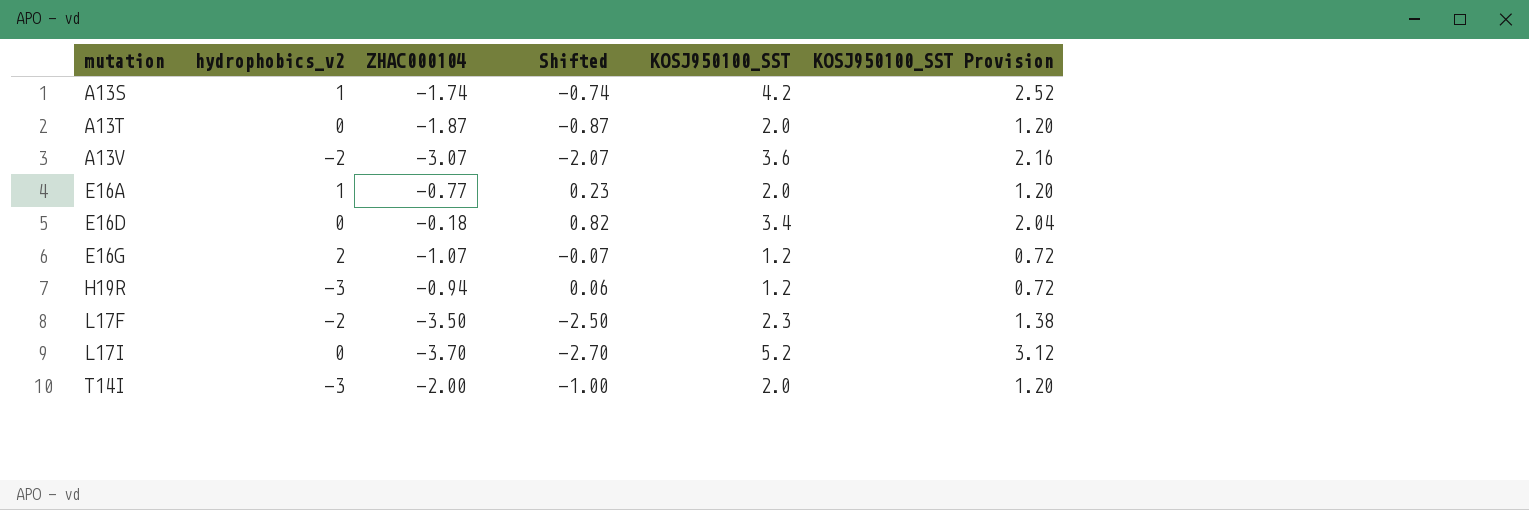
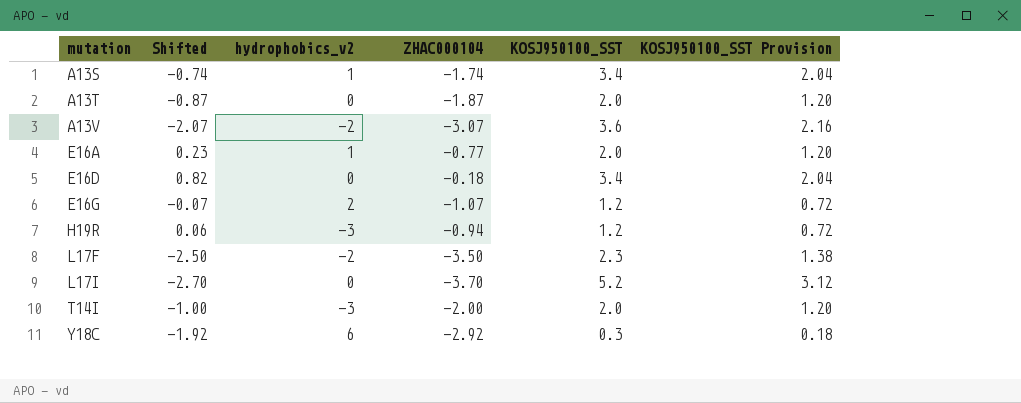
column Shifted | position: 4 -> 2
A13S | KOSJ950100_SST: 4.2 -> 3.4
A13S | KOSJ950100_SST Provision: 2.52 -> 2.04
row Y18C: none -> -1.92 | 6 | -2.92 | 0.3 | 0.18

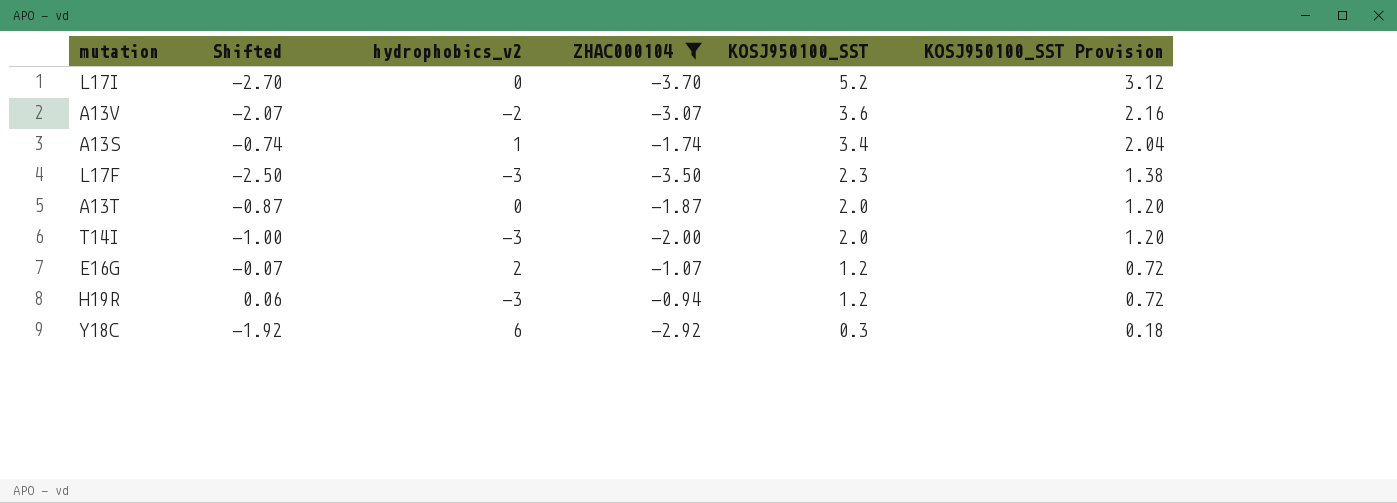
filter: none -> ZHAC000104 <= -0.94
row order: mutation ascending -> KOSJ950100_SST descending
L17F | hydrophobics_v2: -2 -> -3

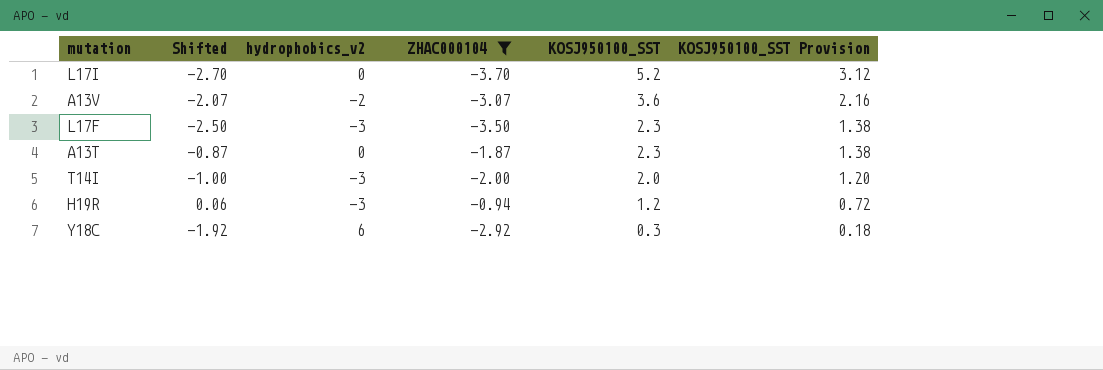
row A13S: -0.74 | 1 | -1.74 | 3.4 | 2.04 -> none
row E16G: -0.07 | 2 | -1.07 | 1.2 | 0.72 -> none
A13T | KOSJ950100_SST: 2.0 -> 2.3
A13T | KOSJ950100_SST Provision: 1.20 -> 1.38

